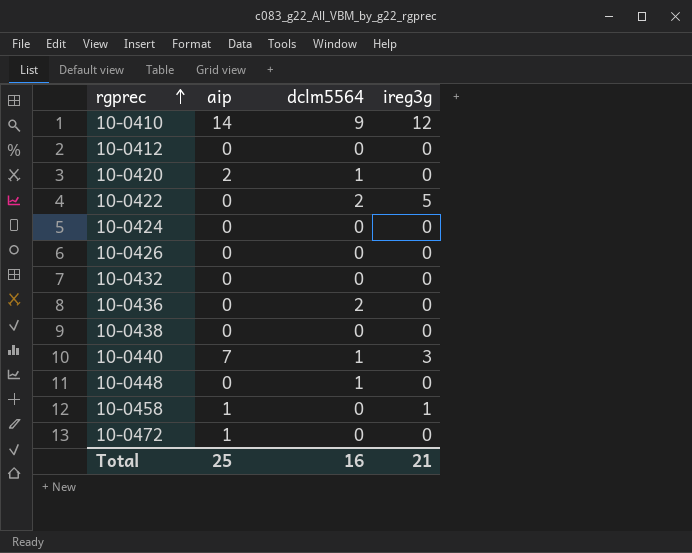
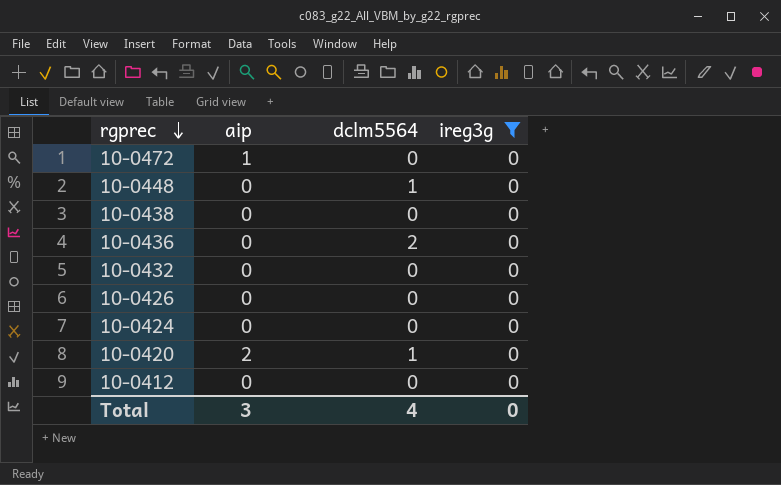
filter: none -> ireg3g = 0
row order: rgprec ascending -> rgprec descending
Total | aip: 25 -> 3
Total | dclm5564: 16 -> 4
Total | ireg3g: 21 -> 0

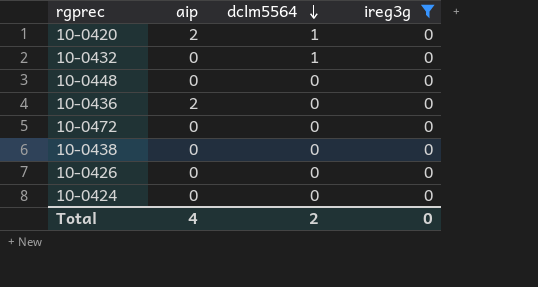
row order: rgprec descending -> dclm5564 descending
row 10-0412: 0 | 0 | 0 -> none
10-0432 | dclm5564: 0 -> 1
10-0448 | dclm5564: 1 -> 0
10-0436 | aip: 0 -> 2
10-0436 | dclm5564: 2 -> 0
10-0472 | aip: 1 -> 0
Total | aip: 3 -> 4
Total | dclm5564: 4 -> 2

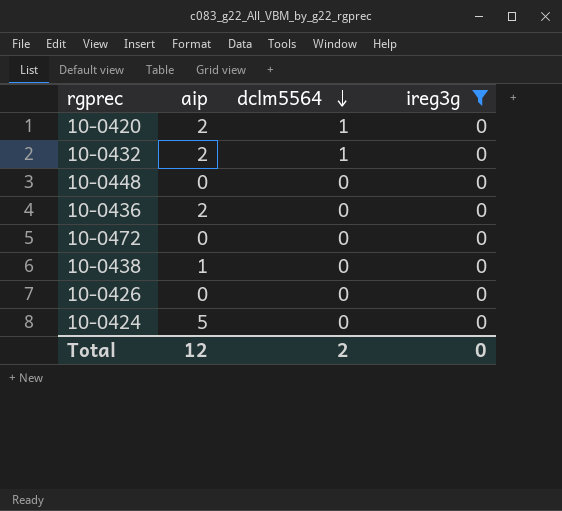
10-0432 | aip: 0 -> 2
10-0438 | aip: 0 -> 1
10-0424 | aip: 0 -> 5
Total | aip: 4 -> 12

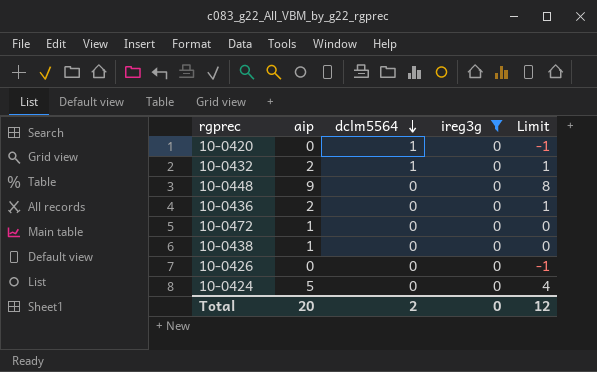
column Limit | formula: none -> [aip] - 1
10-0420 | aip: 2 -> 0
10-0448 | aip: 0 -> 9
10-0472 | aip: 0 -> 1
Total | aip: 12 -> 20

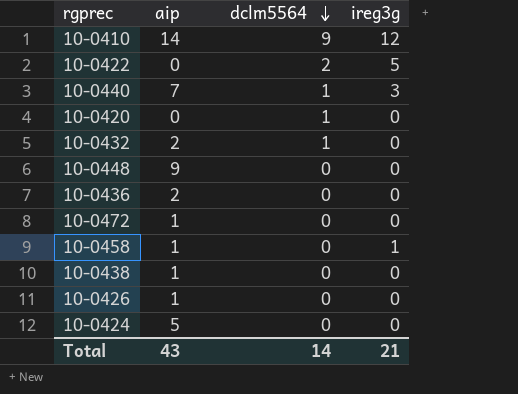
filter: ireg3g = 0 -> none
column Limit | formula: [aip] - 1 -> none
10-0426 | aip: 0 -> 1
Total | aip: 20 -> 43
Total | dclm5564: 2 -> 14
Total | ireg3g: 0 -> 21

